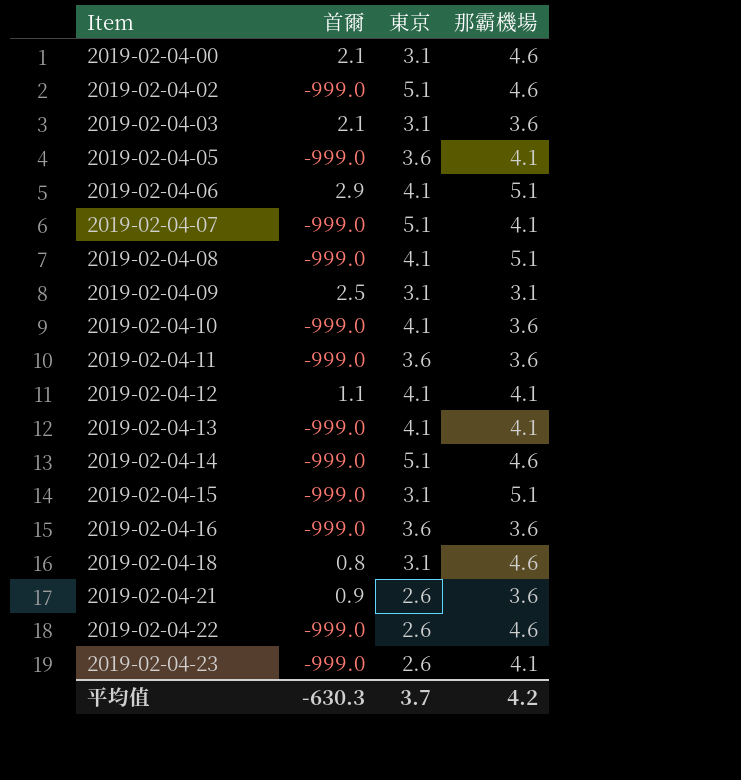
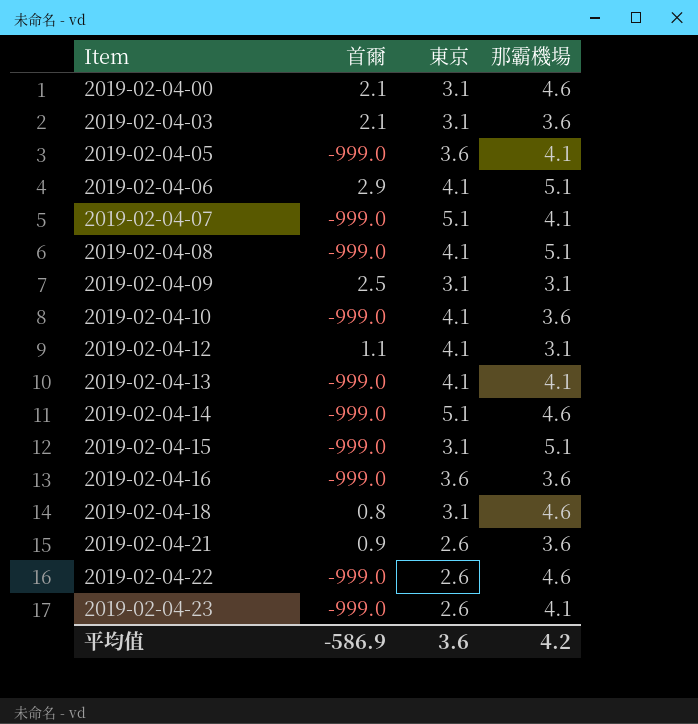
row 2019-02-04-02: -999.0 | 5.1 | 4.6 -> none
row 2019-02-04-11: -999.0 | 3.6 | 3.6 -> none
2019-02-04-12 | 那霸機場: 4.1 -> 3.1
平均值 | 首爾: -630.3 -> -586.9
平均值 | 東京: 3.7 -> 3.6

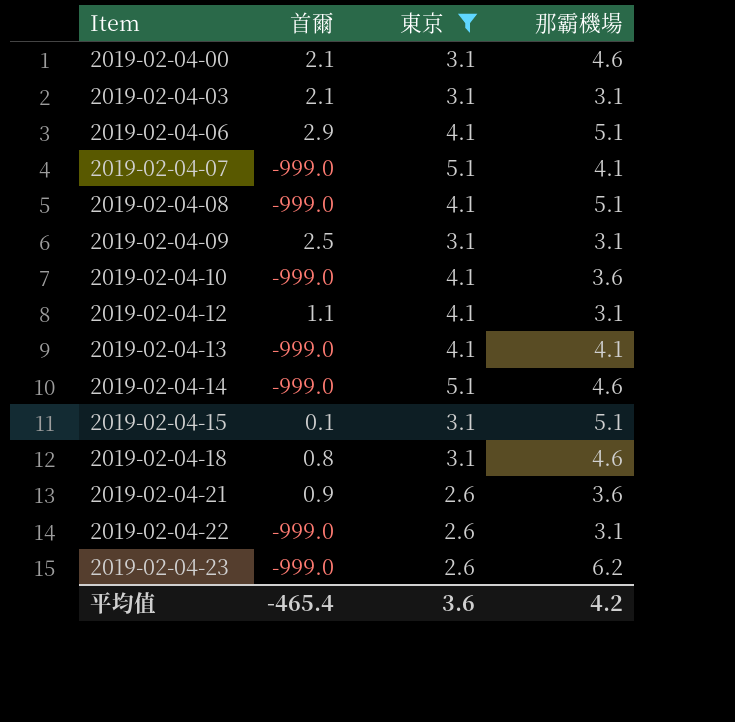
filter: none -> 東京 != 3.6
2019-02-04-03 | 那霸機場: 3.6 -> 3.1
2019-02-04-15 | 首爾: -999.0 -> 0.1
2019-02-04-22 | 那霸機場: 4.6 -> 3.1
2019-02-04-23 | 那霸機場: 4.1 -> 6.2
平均值 | 首爾: -586.9 -> -465.4

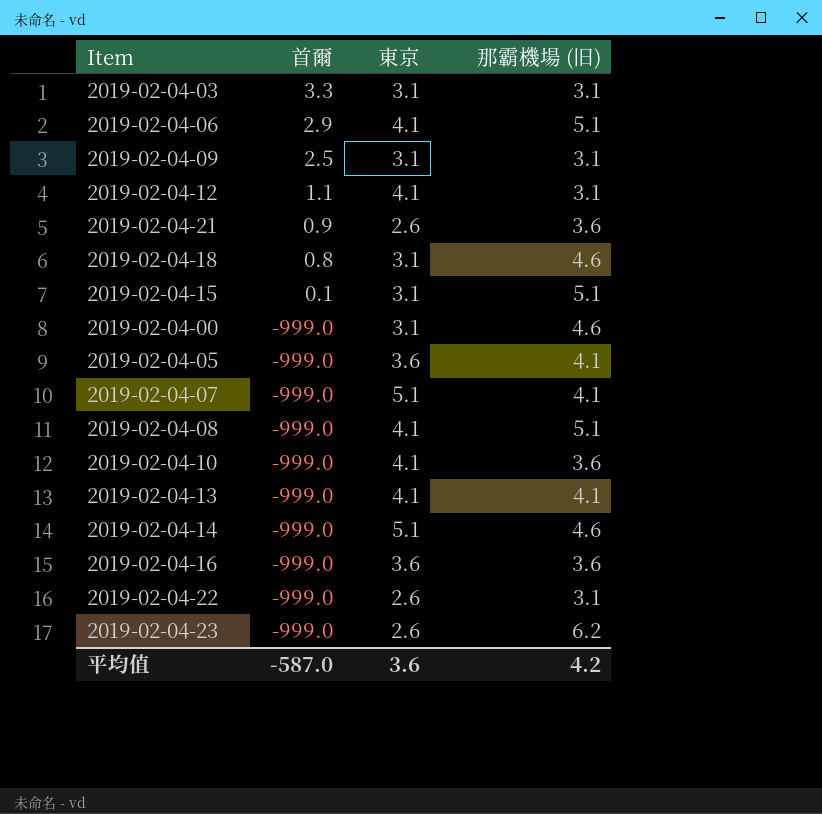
filter: 東京 != 3.6 -> none
row order: Item ascending -> 首爾 descending
column name: 那霸機場 -> 那霸機場 (旧)
2019-02-04-03 | 首爾: 2.1 -> 3.3
2019-02-04-00 | 首爾: 2.1 -> -999.0
平均值 | 首爾: -465.4 -> -587.0

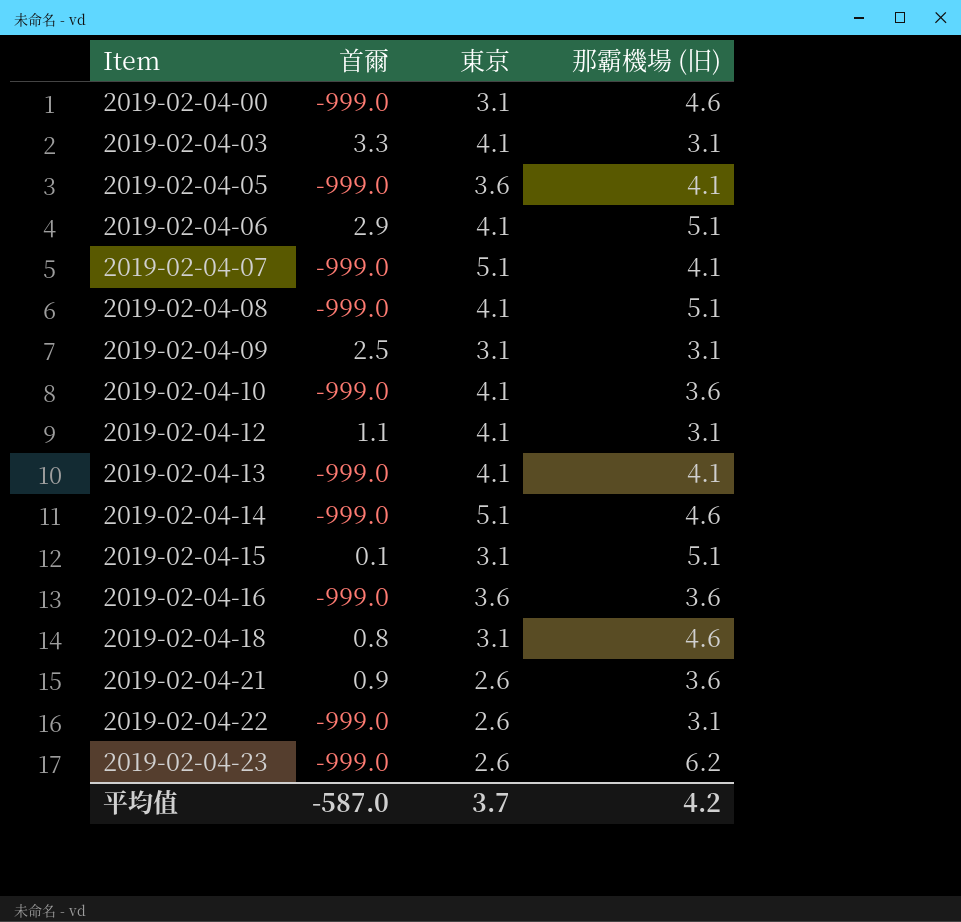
row order: 首爾 descending -> Item ascending
2019-02-04-03 | 東京: 3.1 -> 4.1
平均值 | 東京: 3.6 -> 3.7

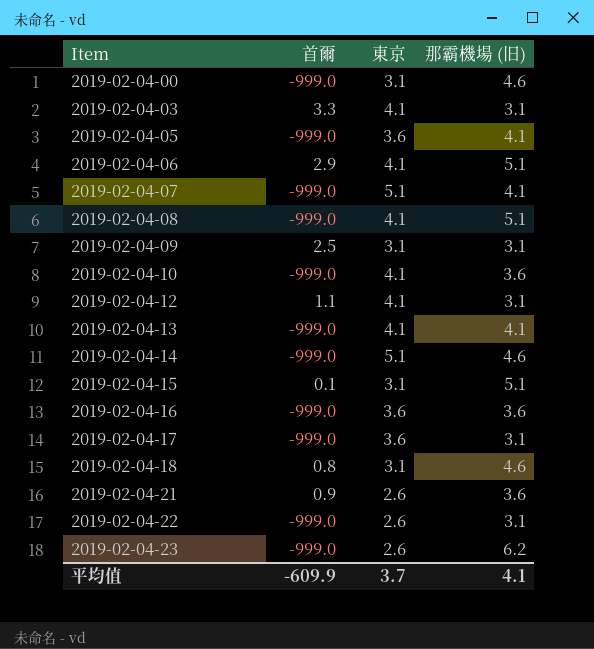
row 2019-02-04-17: none -> -999.0 | 3.6 | 3.1
平均值 | 首爾: -587.0 -> -609.9
平均值 | 那霸機場 (旧): 4.2 -> 4.1

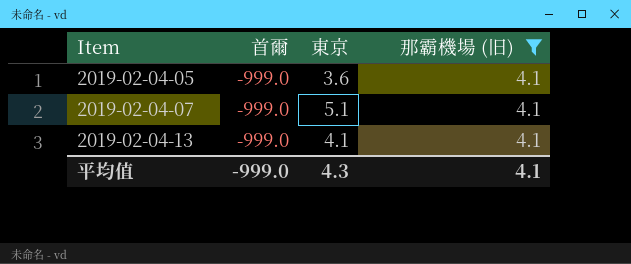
filter: none -> 那霸機場 (旧) = 4.1
平均值 | 首爾: -609.9 -> -999.0
平均值 | 東京: 3.7 -> 4.3

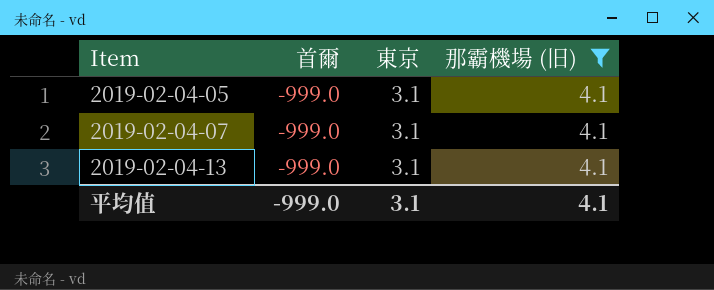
2019-02-04-05 | 東京: 3.6 -> 3.1
2019-02-04-07 | 東京: 5.1 -> 3.1
2019-02-04-13 | 東京: 4.1 -> 3.1
平均值 | 東京: 4.3 -> 3.1

